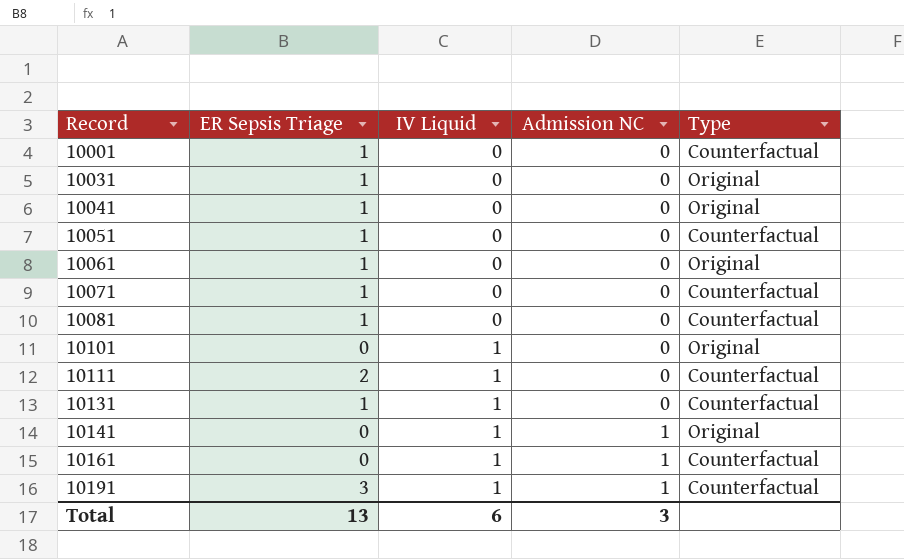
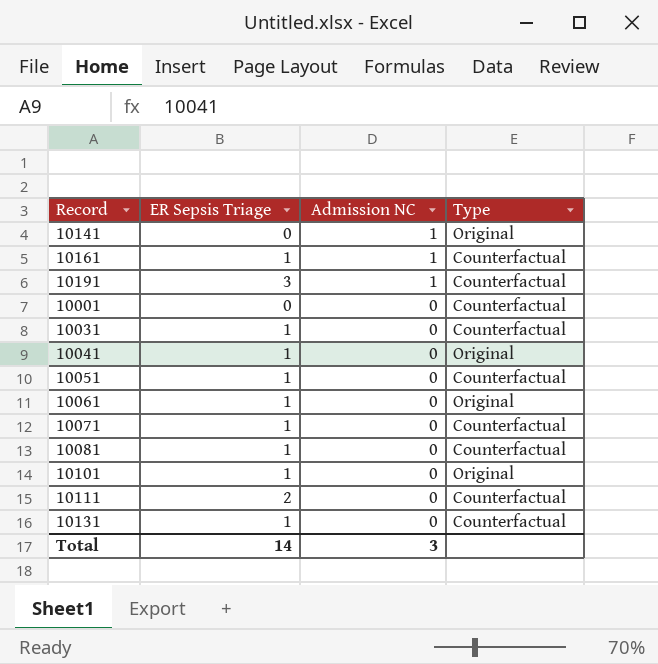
row order: Record ascending -> Admission NC descending
column IV Liquid | position: 3 -> none
10161 | ER Sepsis Triage: 0 -> 1
10001 | ER Sepsis Triage: 1 -> 0
10031 | Type: Original -> Counterfactual
10101 | ER Sepsis Triage: 0 -> 1
Total | ER Sepsis Triage: 13 -> 14

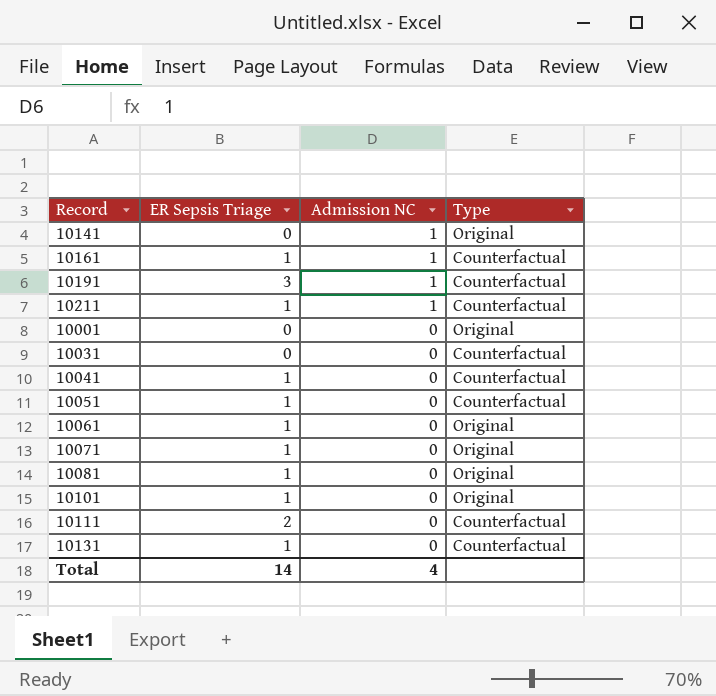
row 10211: none -> 1 | 1 | Counterfactual
10001 | Type: Counterfactual -> Original
10031 | ER Sepsis Triage: 1 -> 0
10041 | Type: Original -> Counterfactual
10071 | Type: Counterfactual -> Original
10081 | Type: Counterfactual -> Original
Total | Admission NC: 3 -> 4

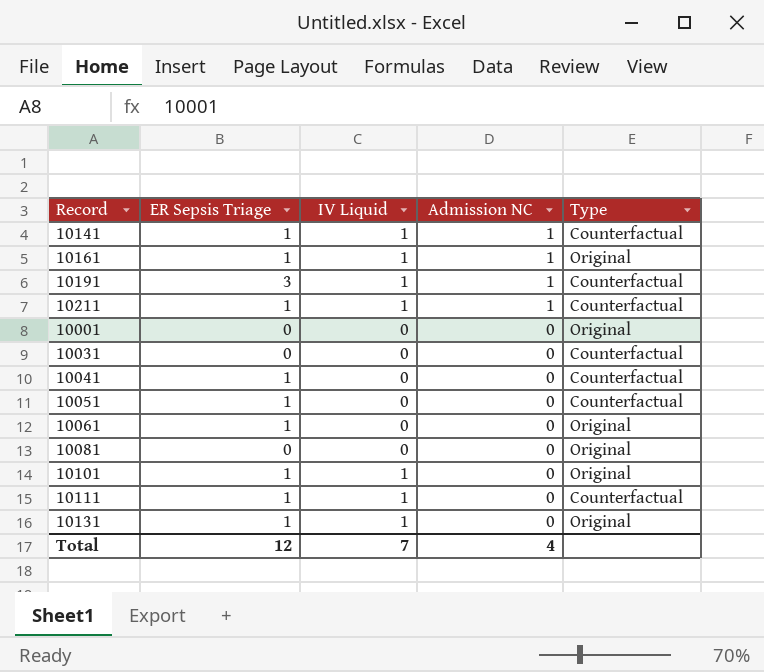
column IV Liquid | position: none -> 3
row 10071: 1 | 0 | Original -> none
10141 | ER Sepsis Triage: 0 -> 1
10141 | Type: Original -> Counterfactual
10161 | Type: Counterfactual -> Original
10081 | ER Sepsis Triage: 1 -> 0
10111 | ER Sepsis Triage: 2 -> 1
10131 | Type: Counterfactual -> Original
Total | ER Sepsis Triage: 14 -> 12

